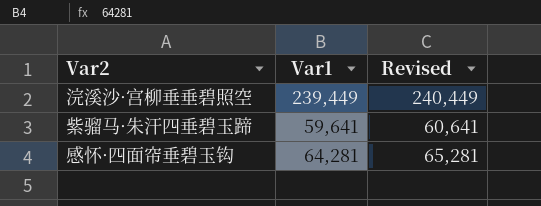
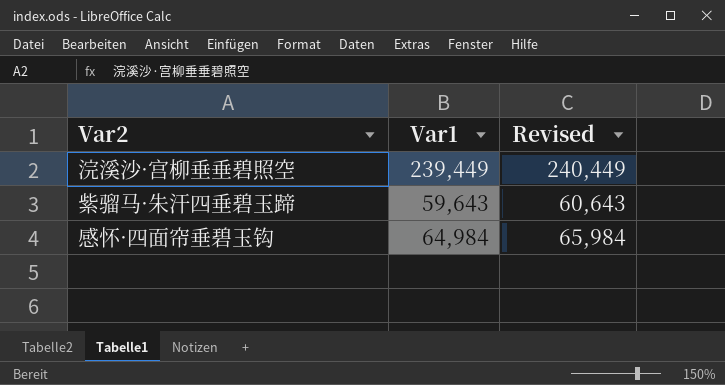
紫骝马·朱汗四垂碧玉蹄 | Var1: 59,641 -> 59,643
紫骝马·朱汗四垂碧玉蹄 | Revised: 60,641 -> 60,643
感怀·四面帘垂碧玉钩 | Var1: 64,281 -> 64,984
感怀·四面帘垂碧玉钩 | Revised: 65,281 -> 65,984

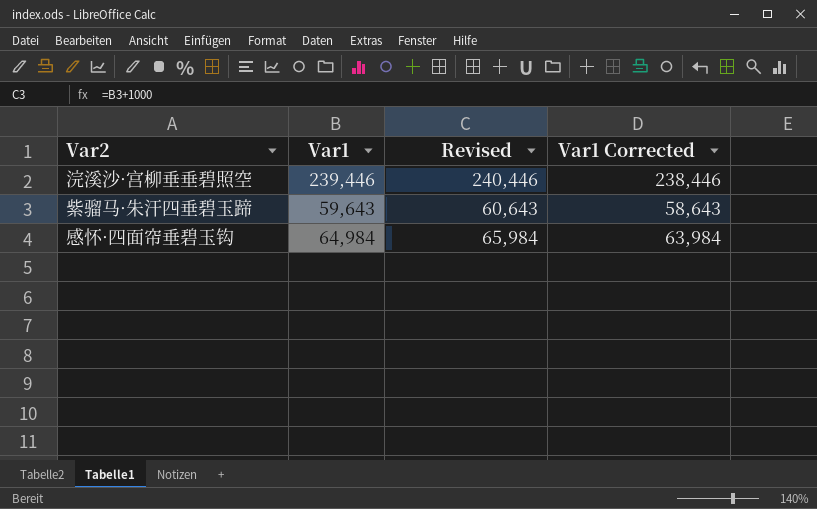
column Var1 Corrected | formula: none -> [Var1] - 1000
浣溪沙·宫柳垂垂碧照空 | Var1: 239,449 -> 239,446
浣溪沙·宫柳垂垂碧照空 | Revised: 240,449 -> 240,446

